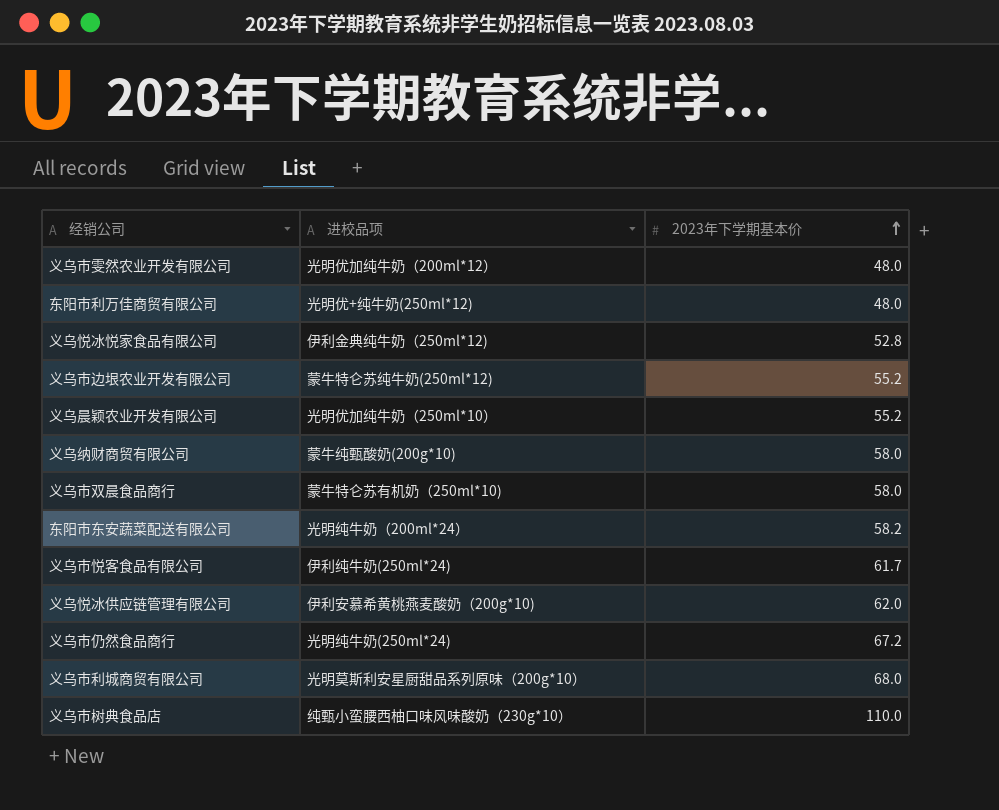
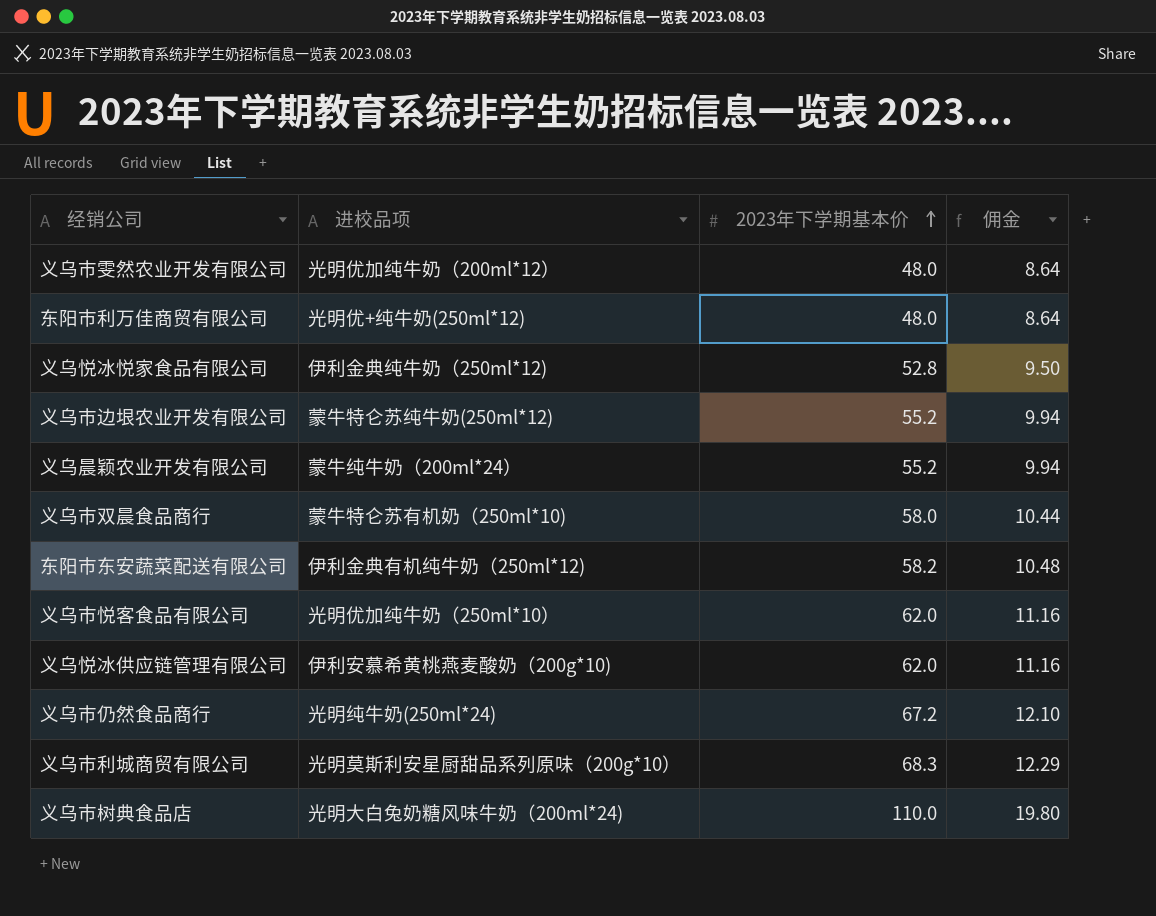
column 佣金 | formula: none -> [2023年下学期基本价] * 0.18
row 义乌纳财商贸有限公司: 蒙牛纯甄酸奶(200g*10) | 58.0 -> none
义乌晨颖农业开发有限公司 | 进校品项: 光明优加纯牛奶（250ml*10） -> 蒙牛纯牛奶（200ml*24）
东阳市东安蔬菜配送有限公司 | 进校品项: 光明纯牛奶（200ml*24） -> 伊利金典有机纯牛奶（250ml*12)
义乌市悦客食品有限公司 | 进校品项: 伊利纯牛奶(250ml*24) -> 光明优加纯牛奶（250ml*10）
义乌市悦客食品有限公司 | 2023年下学期基本价: 61.7 -> 62.0
义乌市利城商贸有限公司 | 2023年下学期基本价: 68.0 -> 68.3
义乌市树典食品店 | 进校品项: 纯甄小蛮腰西柚口味风味酸奶（230g*10） -> 光明大白兔奶糖风味牛奶（200ml*24)

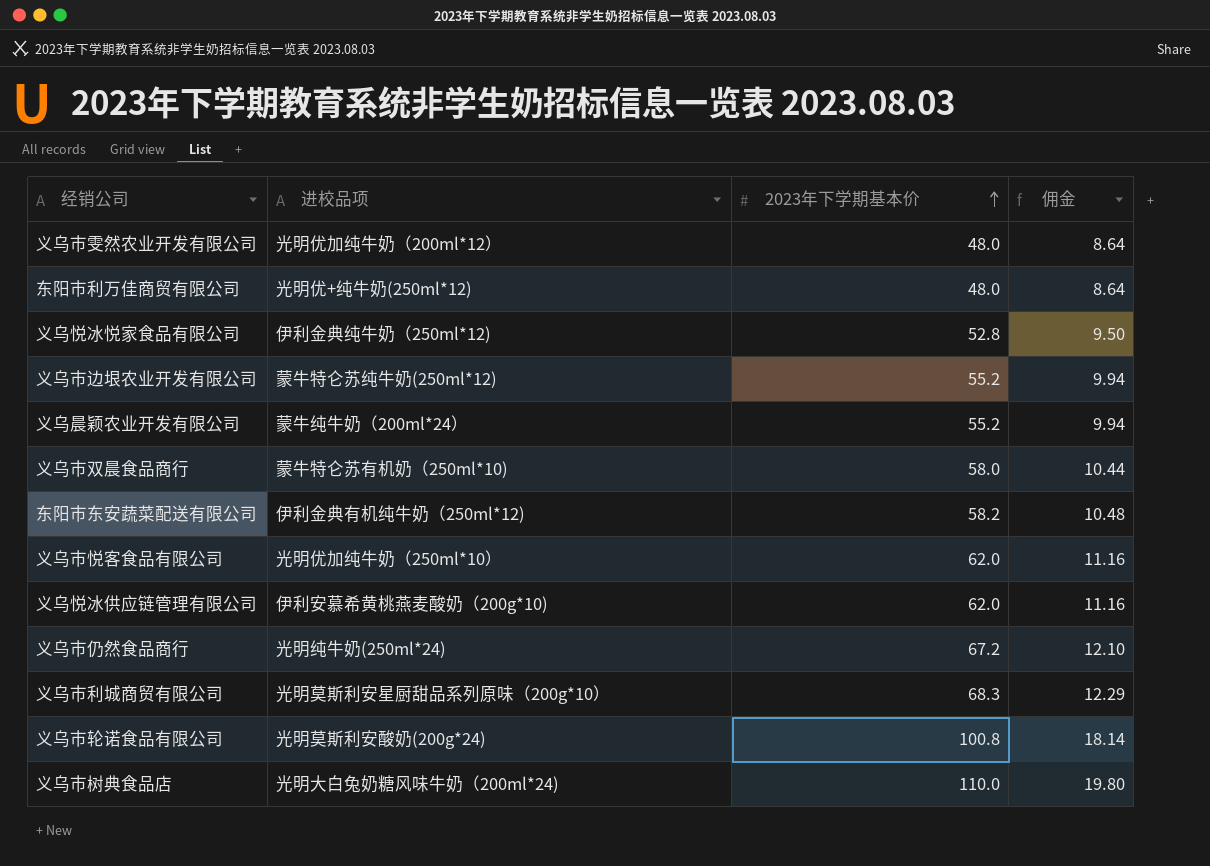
row 义乌市轮诺食品有限公司: none -> 光明莫斯利安酸奶(200g*24) | 100.8 | 18.14

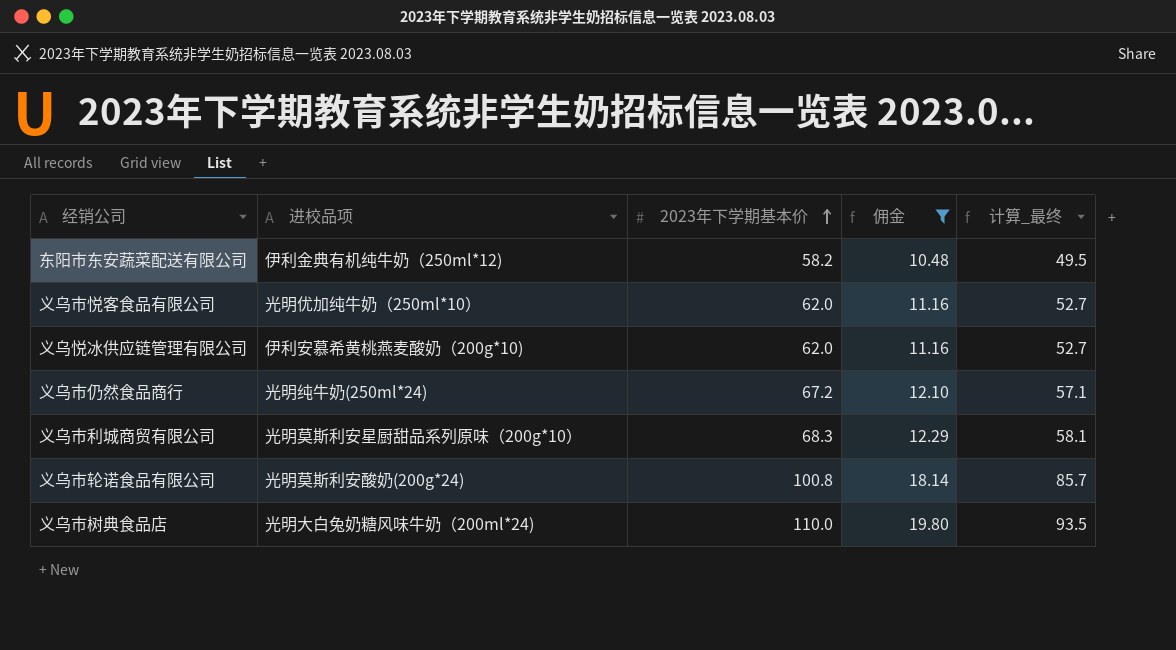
filter: none -> 佣金 >= 10.48
column 计算_最终 | formula: none -> [2023年下学期基本价] * 0.85

